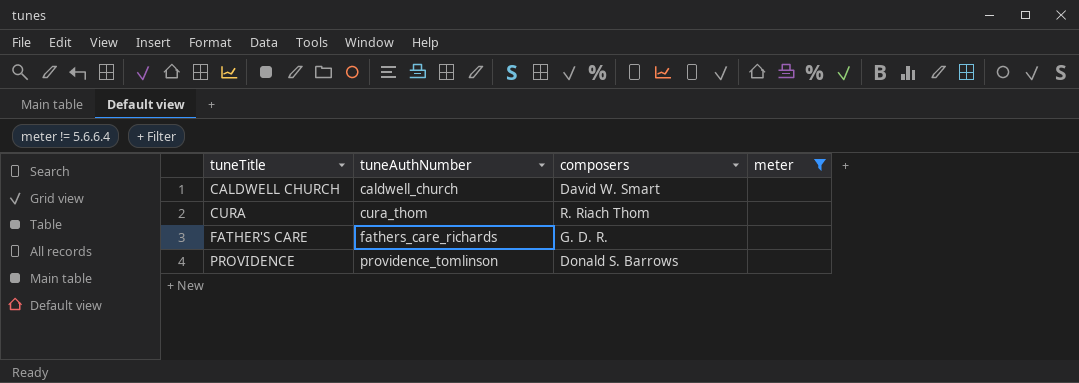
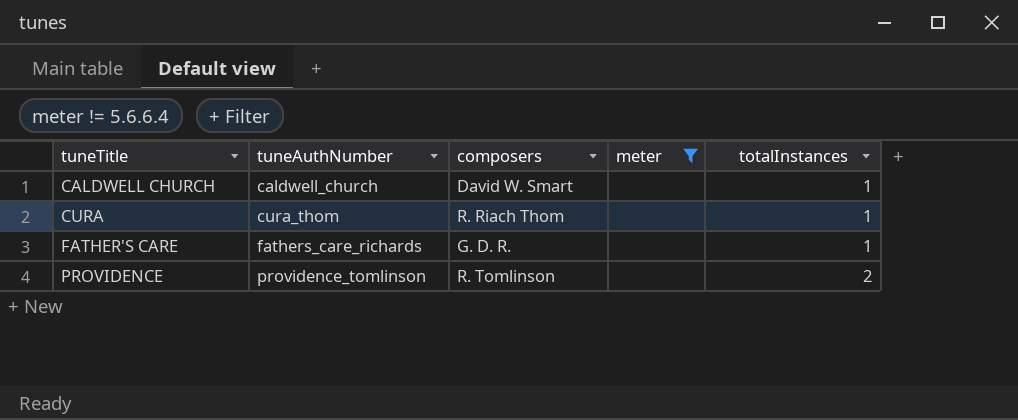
column totalInstances | position: none -> 5
PROVIDENCE | composers: Donald S. Barrows -> R. Tomlinson

